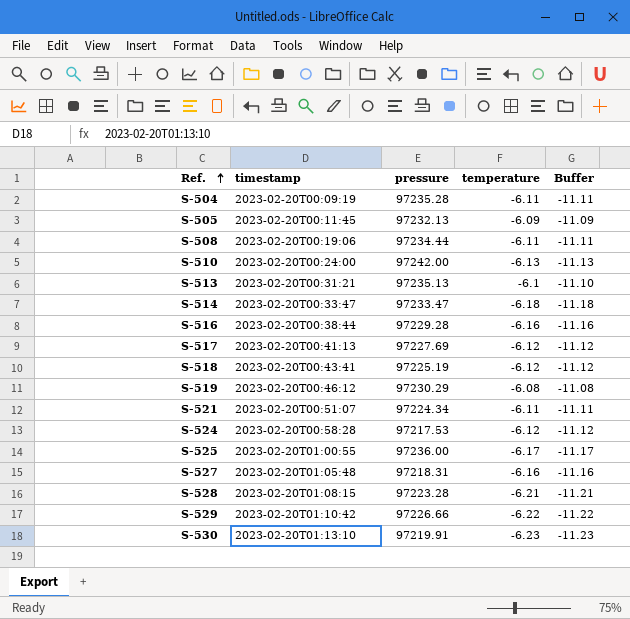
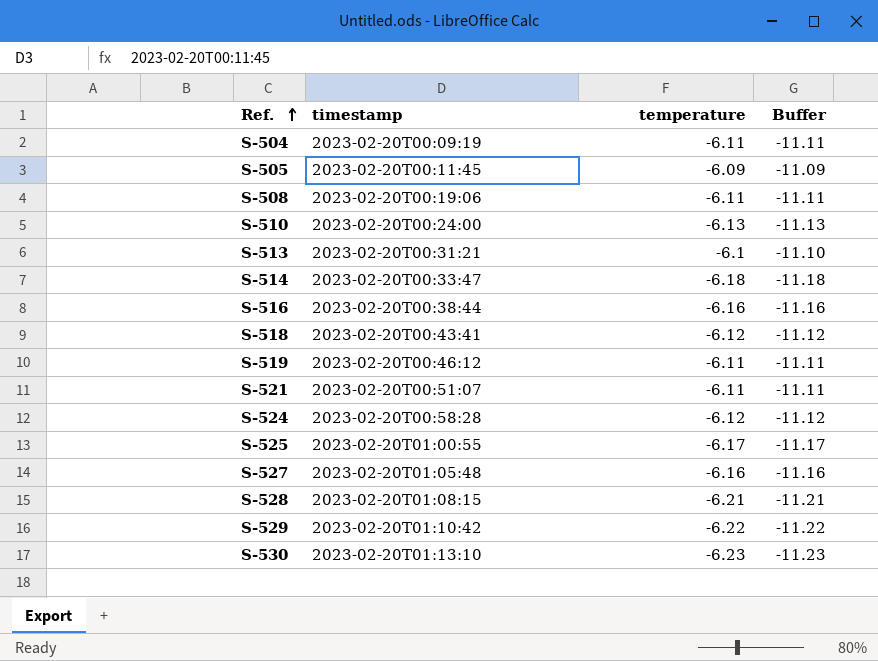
column pressure | position: 3 -> none
row S-517: 2023-02-20T00:41:13 | 97227.69 | -6.12 | -11.12 -> none
S-519 | temperature: -6.08 -> -6.11
S-519 | Buffer: -11.08 -> -11.11

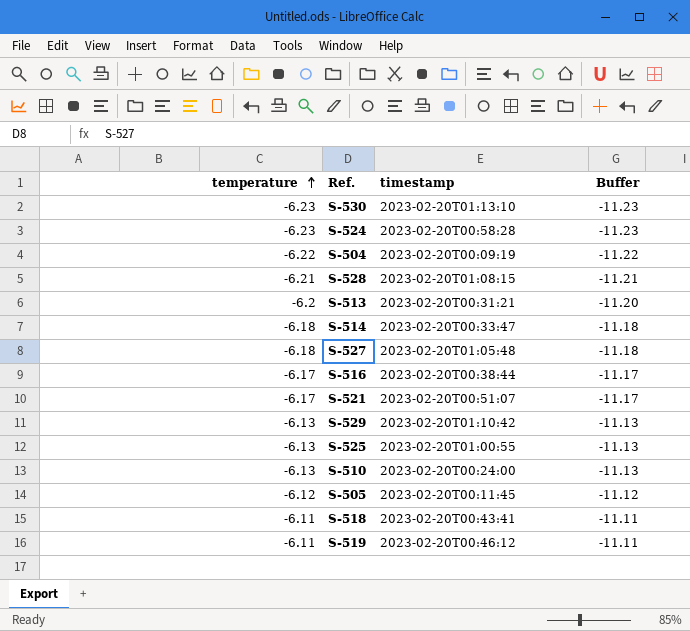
row order: Ref. ascending -> temperature ascending
column temperature | position: 3 -> 1
row S-508: 2023-02-20T00:19:06 | -6.11 | -11.11 -> none
S-524 | temperature: -6.12 -> -6.23
S-524 | Buffer: -11.12 -> -11.23
S-504 | temperature: -6.11 -> -6.22
S-504 | Buffer: -11.11 -> -11.22
S-513 | temperature: -6.1 -> -6.2
S-513 | Buffer: -11.10 -> -11.20
S-527 | temperature: -6.16 -> -6.18
S-527 | Buffer: -11.16 -> -11.18
S-516 | temperature: -6.16 -> -6.17
S-516 | Buffer: -11.16 -> -11.17
S-521 | temperature: -6.11 -> -6.17
S-521 | Buffer: -11.11 -> -11.17
S-529 | temperature: -6.22 -> -6.13
S-529 | Buffer: -11.22 -> -11.13
S-525 | temperature: -6.17 -> -6.13
S-525 | Buffer: -11.17 -> -11.13
S-505 | temperature: -6.09 -> -6.12
S-505 | Buffer: -11.09 -> -11.12
S-518 | temperature: -6.12 -> -6.11
S-518 | Buffer: -11.12 -> -11.11

